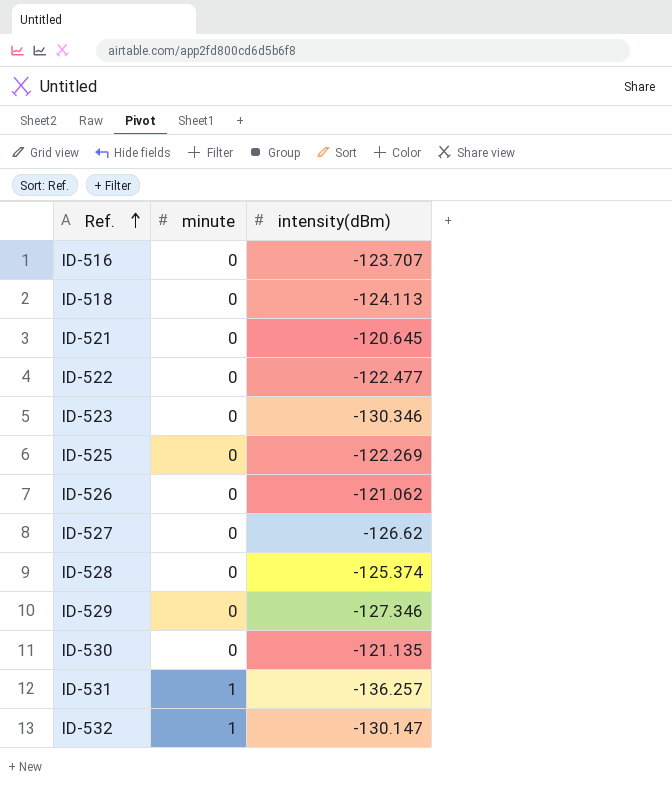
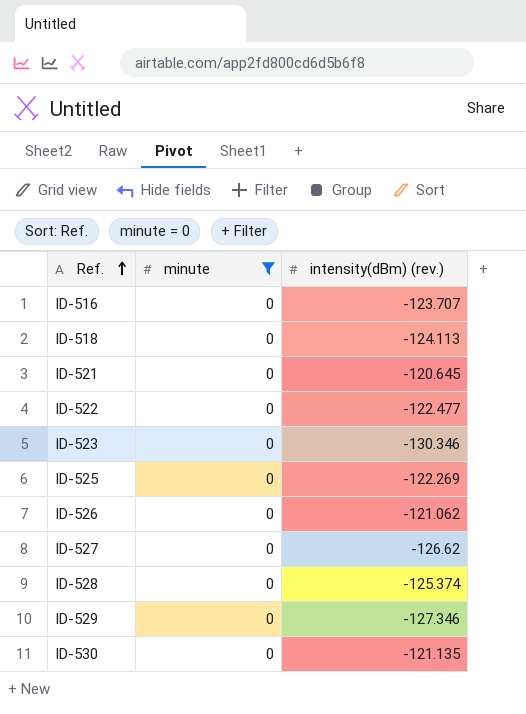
filter: none -> minute = 0
column name: intensity(dBm) -> intensity(dBm) (rev.)

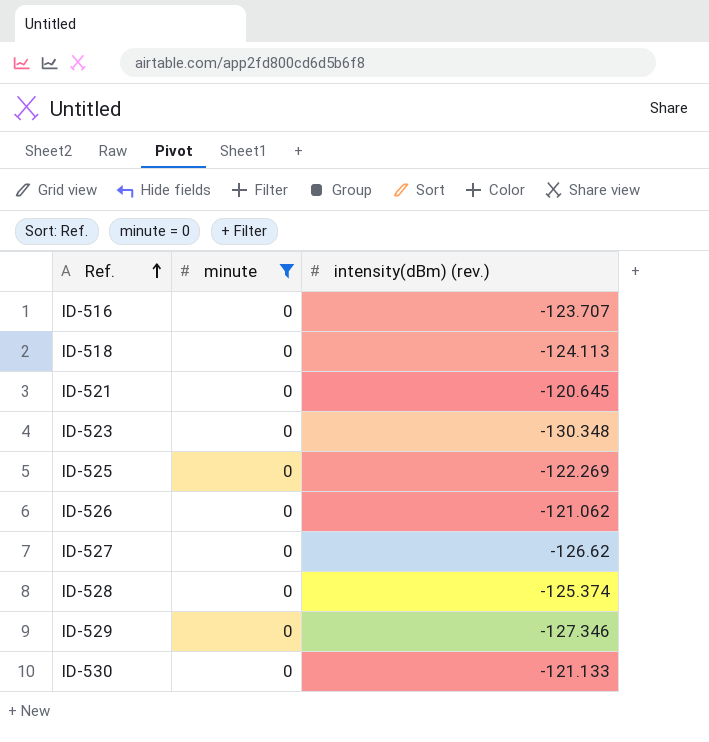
row ID-522: 0 | -122.477 -> none
ID-523 | intensity(dBm) (rev.): -130.346 -> -130.348
ID-530 | intensity(dBm) (rev.): -121.135 -> -121.133

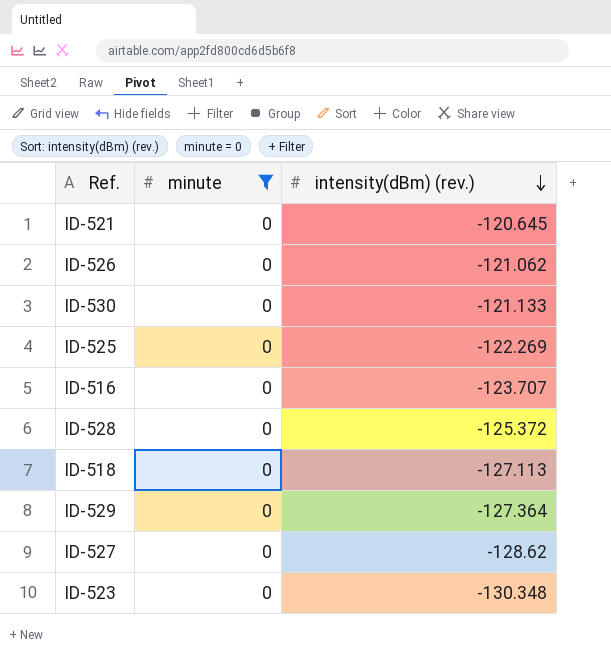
row order: Ref. ascending -> intensity(dBm) (rev.) descending
ID-528 | intensity(dBm) (rev.): -125.374 -> -125.372
ID-518 | intensity(dBm) (rev.): -124.113 -> -127.113
ID-529 | intensity(dBm) (rev.): -127.346 -> -127.364
ID-527 | intensity(dBm) (rev.): -126.62 -> -128.62

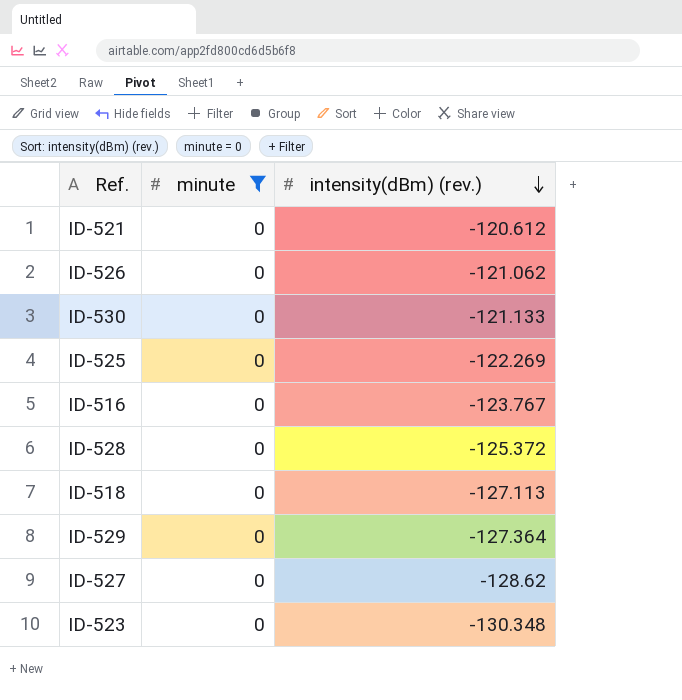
ID-521 | intensity(dBm) (rev.): -120.645 -> -120.612
ID-516 | intensity(dBm) (rev.): -123.707 -> -123.767

